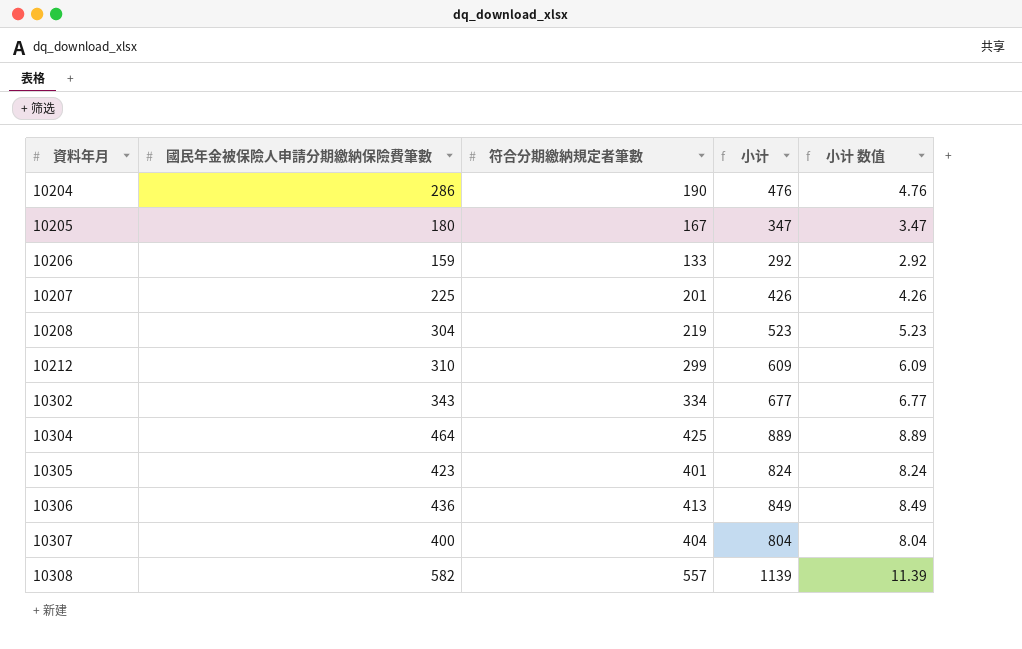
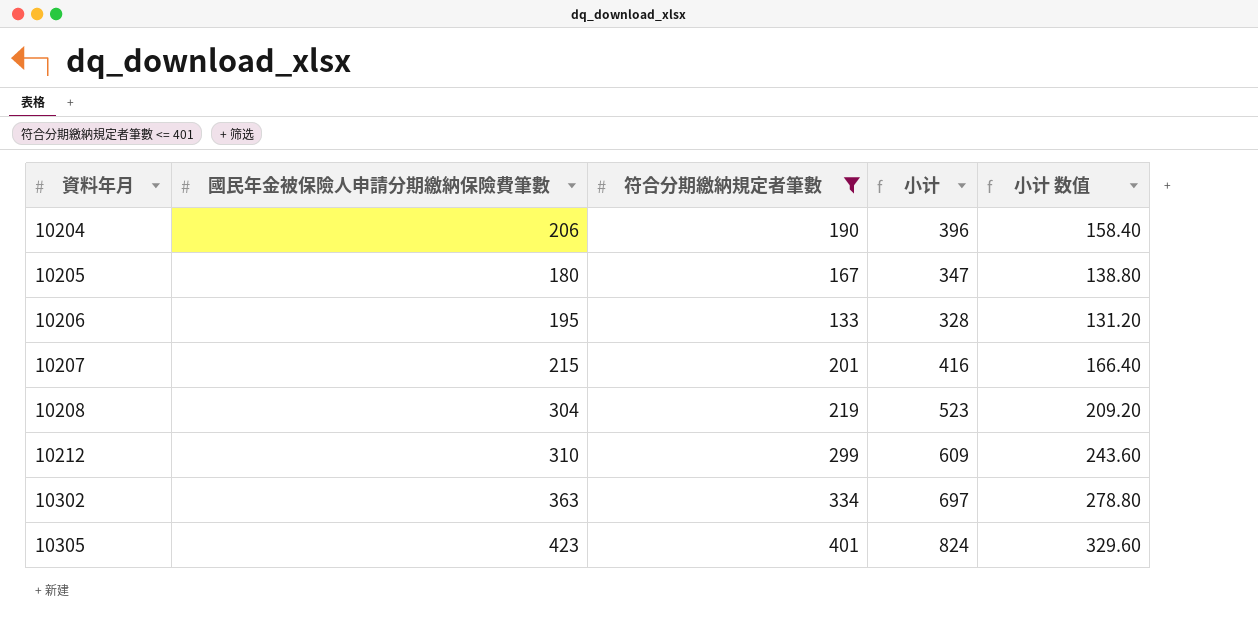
filter: none -> 符合分期繳納規定者筆數 <= 401
column 小计 数值 | formula: [小计] * 0.01 -> [小计] * 0.4
10204 | 國民年金被保險人申請分期繳納保險費筆數: 286 -> 206
10204 | 小计: 476 -> 396
10206 | 國民年金被保險人申請分期繳納保險費筆數: 159 -> 195
10206 | 小计: 292 -> 328
10207 | 國民年金被保險人申請分期繳納保險費筆數: 225 -> 215
10207 | 小计: 426 -> 416
10302 | 國民年金被保險人申請分期繳納保險費筆數: 343 -> 363
10302 | 小计: 677 -> 697

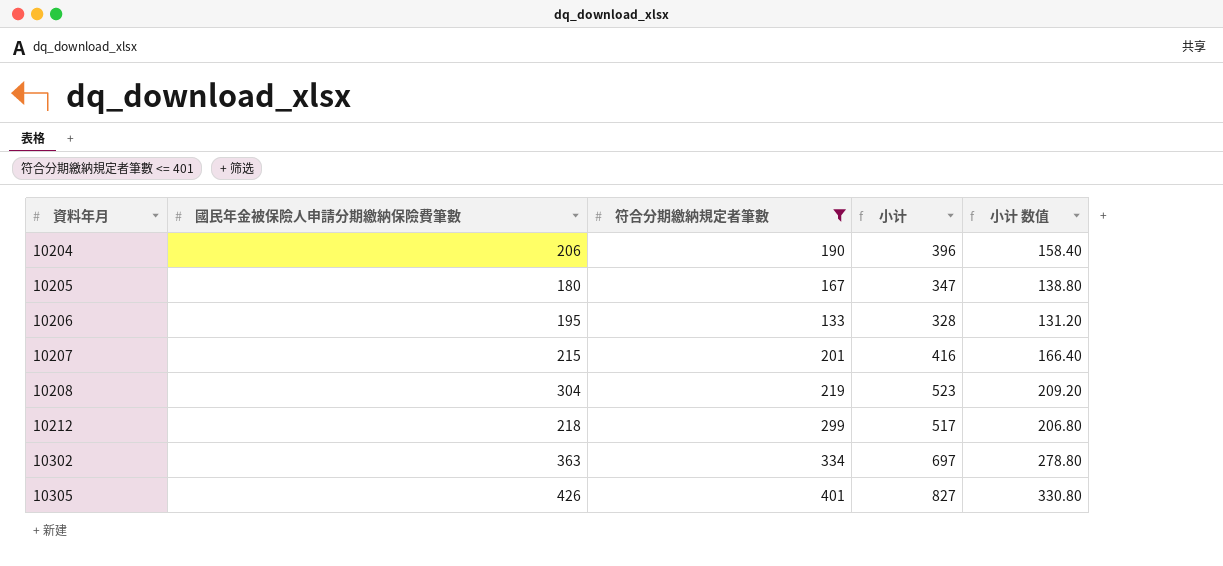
10212 | 國民年金被保險人申請分期繳納保險費筆數: 310 -> 218
10212 | 小计: 609 -> 517
10212 | 小计 数值: 243.60 -> 206.80
10305 | 國民年金被保險人申請分期繳納保險費筆數: 423 -> 426
10305 | 小计: 824 -> 827
10305 | 小计 数值: 329.60 -> 330.80

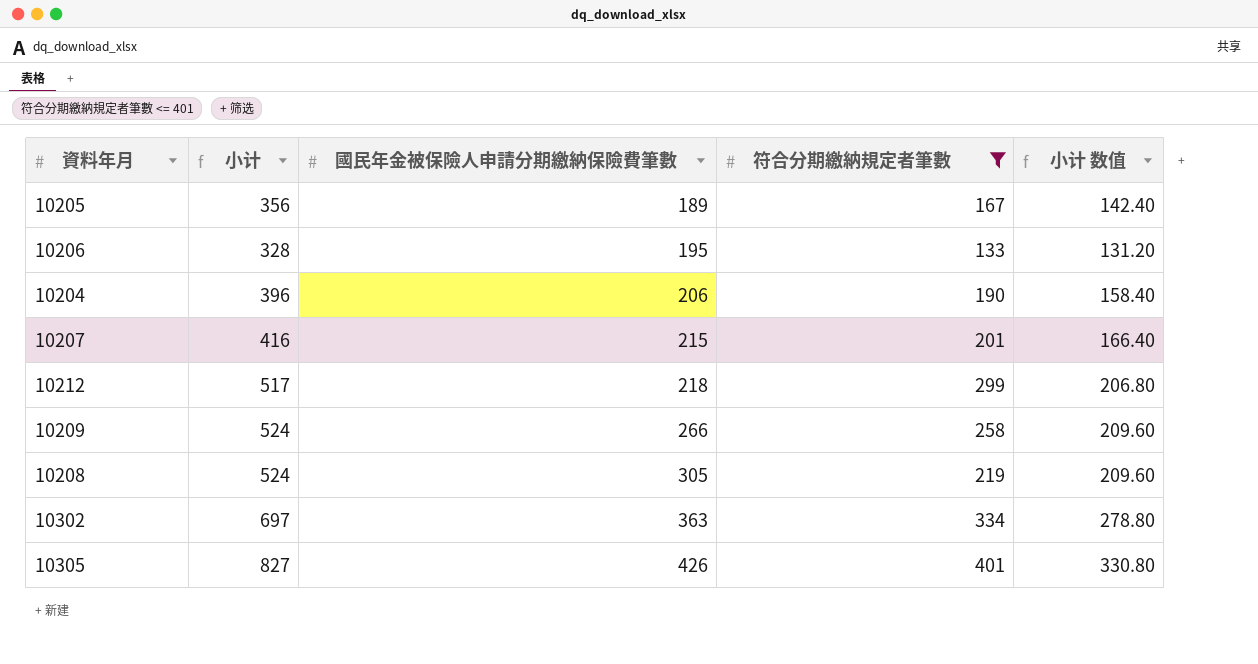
row order: 資料年月 ascending -> 國民年金被保險人申請分期繳納保險費筆數 ascending
column 小计 | position: 4 -> 2
10205 | 小计: 347 -> 356
10205 | 國民年金被保險人申請分期繳納保險費筆數: 180 -> 189
10205 | 小计 数值: 138.80 -> 142.40
row 10209: none -> 524 | 266 | 258 | 209.60
10208 | 小计: 523 -> 524
10208 | 國民年金被保險人申請分期繳納保險費筆數: 304 -> 305
10208 | 小计 数值: 209.20 -> 209.60

